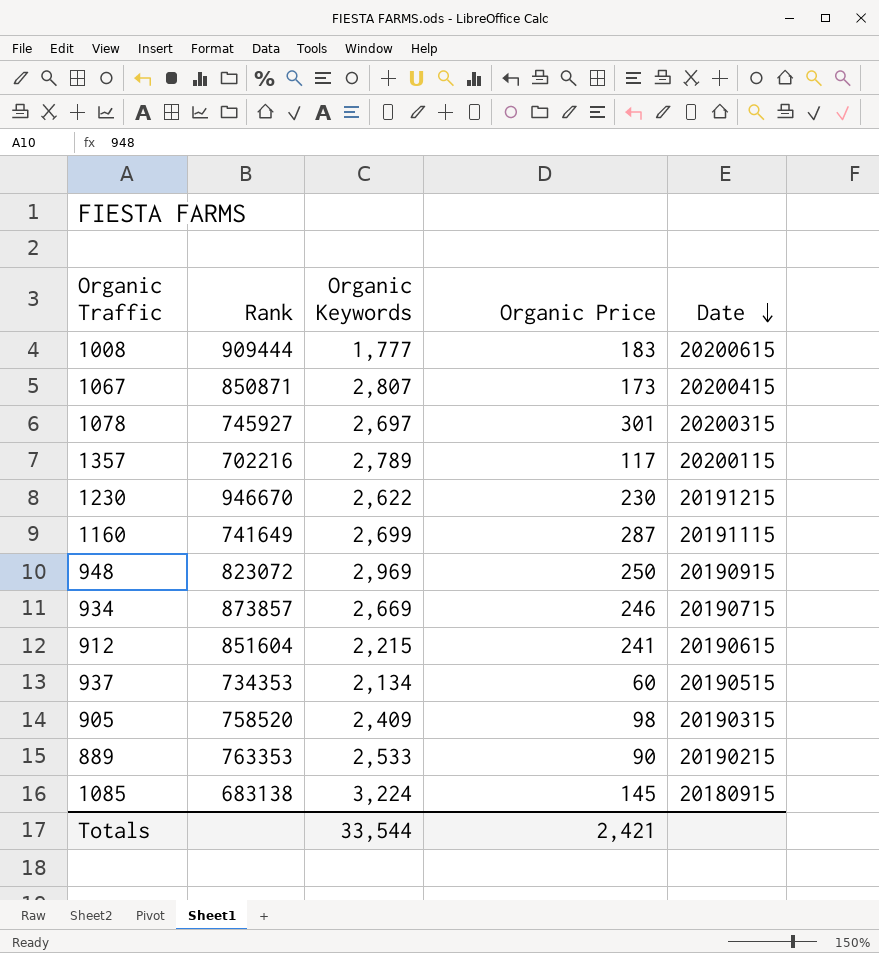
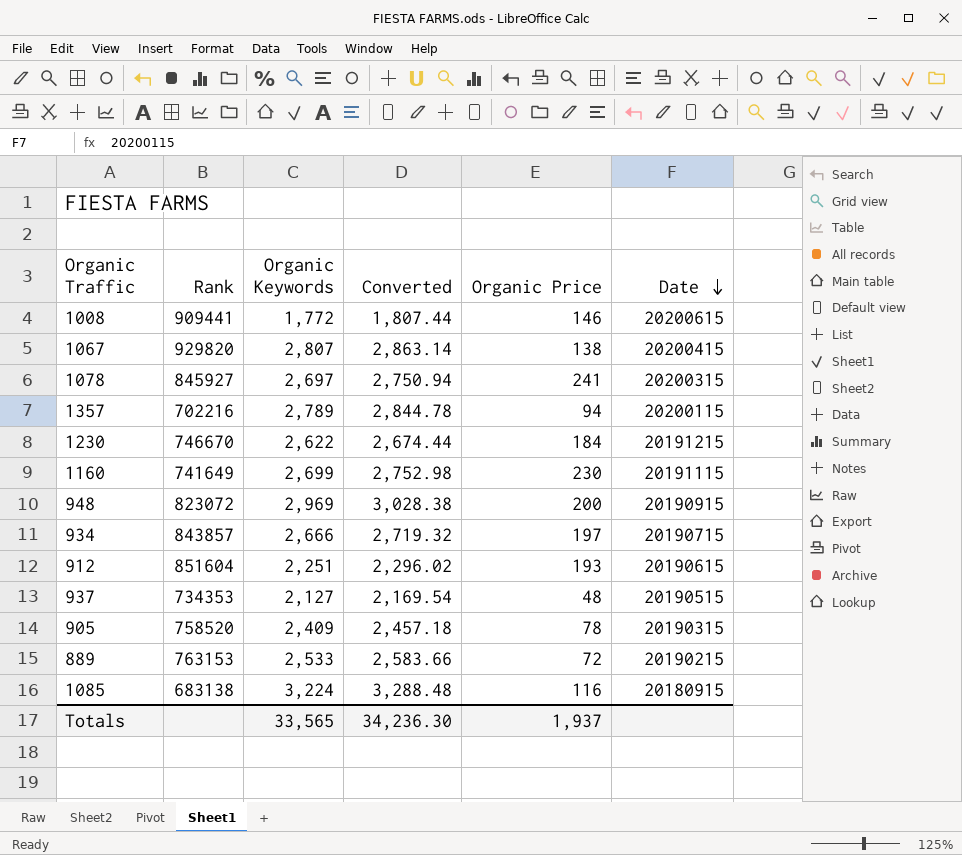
column Converted | formula: none -> [Organic Keywords] * 1.02
1008 | Rank: 909444 -> 909441
1008 | Organic Keywords: 1,777 -> 1,772
1008 | Organic Price: 183 -> 146
1067 | Rank: 850871 -> 929820
1067 | Organic Price: 173 -> 138
1078 | Rank: 745927 -> 845927
1078 | Organic Price: 301 -> 241
1357 | Organic Price: 117 -> 94
1230 | Rank: 946670 -> 746670
1230 | Organic Price: 230 -> 184
1160 | Organic Price: 287 -> 230
948 | Organic Price: 250 -> 200
934 | Rank: 873857 -> 843857
934 | Organic Keywords: 2,669 -> 2,666
934 | Organic Price: 246 -> 197
912 | Organic Keywords: 2,215 -> 2,251
912 | Organic Price: 241 -> 193
937 | Organic Keywords: 2,134 -> 2,127
937 | Organic Price: 60 -> 48
905 | Organic Price: 98 -> 78
889 | Rank: 763353 -> 763153
889 | Organic Price: 90 -> 72
1085 | Organic Price: 145 -> 116
Totals | Organic Keywords: 33,544 -> 33,565
Totals | Organic Price: 2,421 -> 1,937

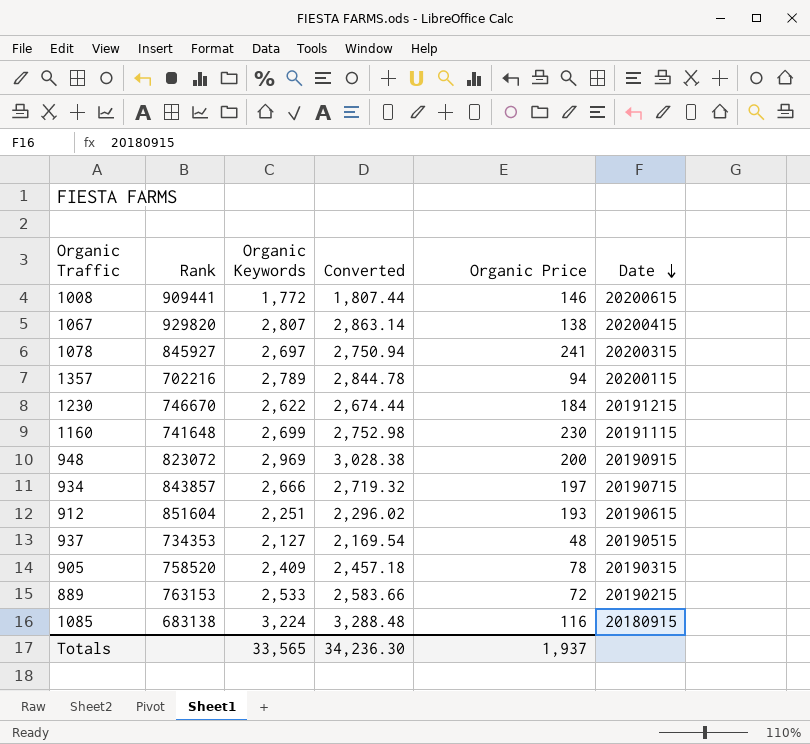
1160 | Rank: 741649 -> 741648

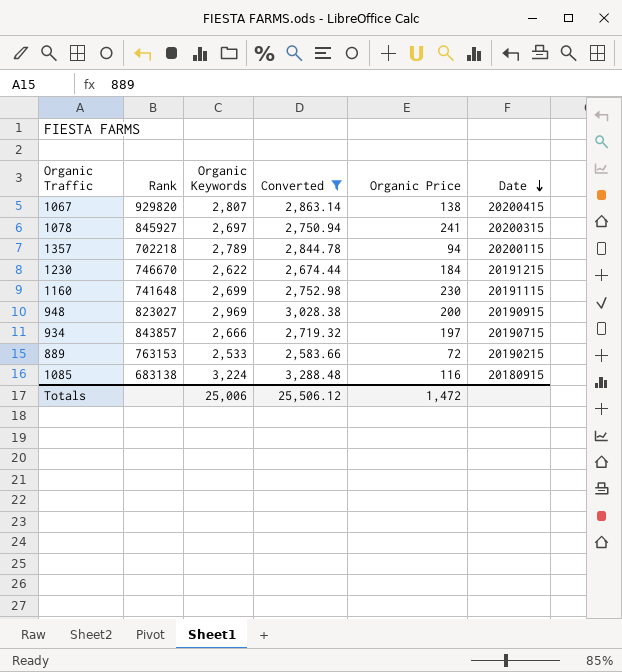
filter: none -> Converted >= 2,583.66
1357 | Rank: 702216 -> 702218
948 | Rank: 823072 -> 823027
Totals | Organic Keywords: 33,565 -> 25,006
Totals | Converted: 34,236.30 -> 25,506.12
Totals | Organic Price: 1,937 -> 1,472

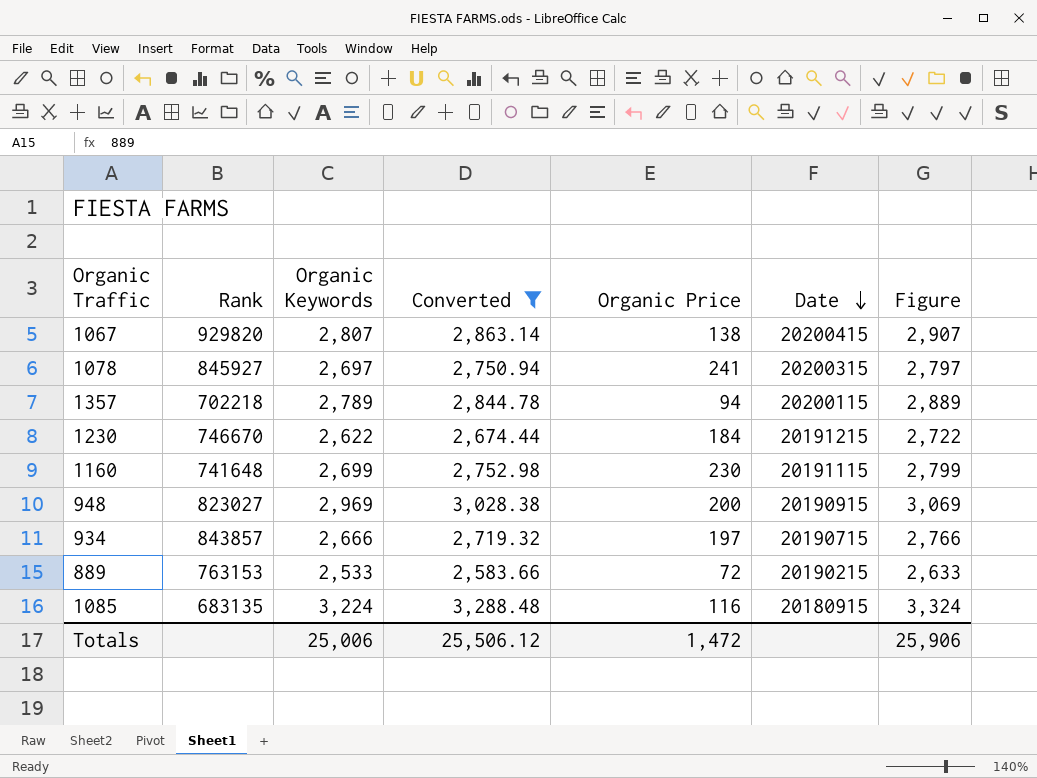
column Figure | formula: none -> [Organic Keywords] + 100
1085 | Rank: 683138 -> 683135

